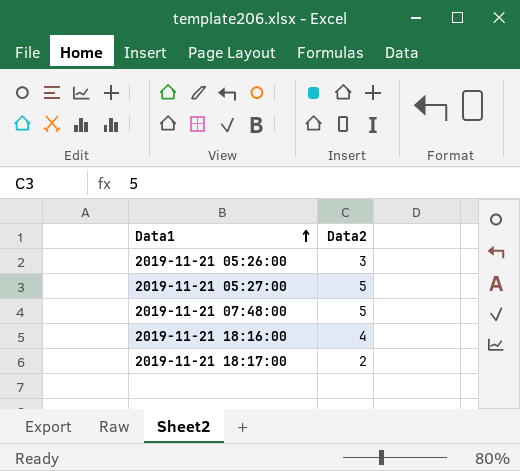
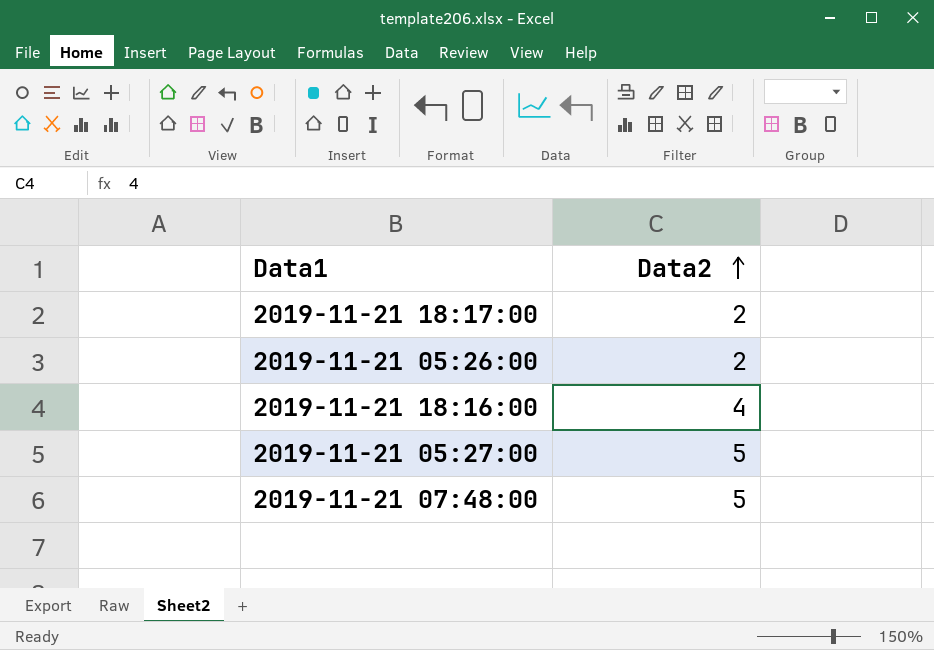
row order: Data1 ascending -> Data2 ascending
2019-11-21 05:26:00 | Data2: 3 -> 2

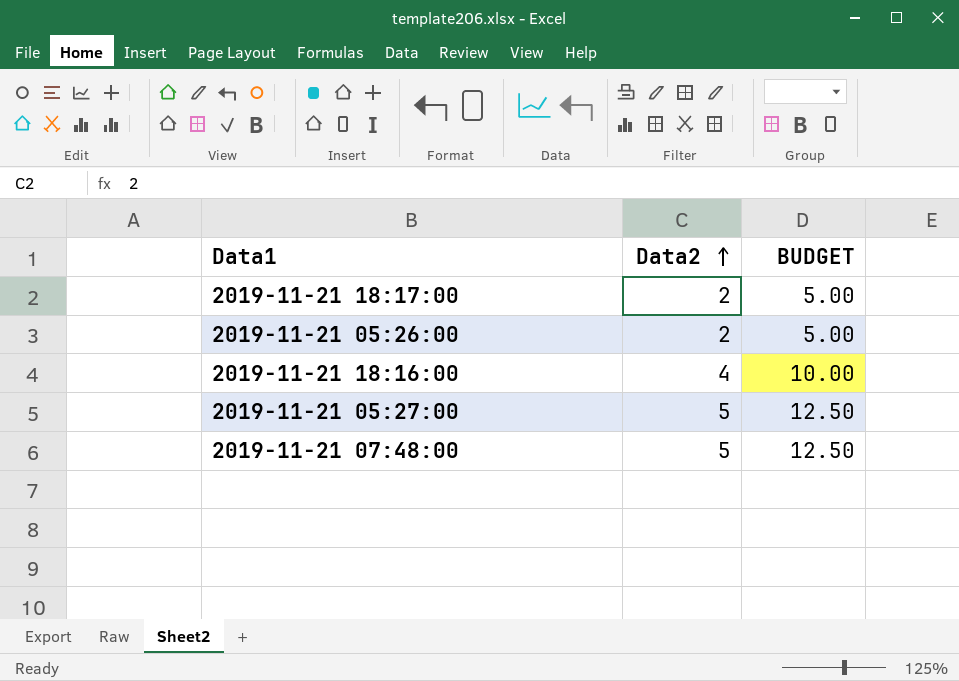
column BUDGET | formula: none -> [Data2] * 2.5

